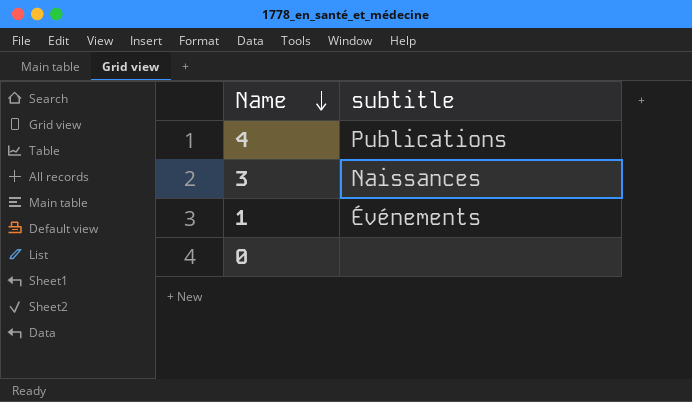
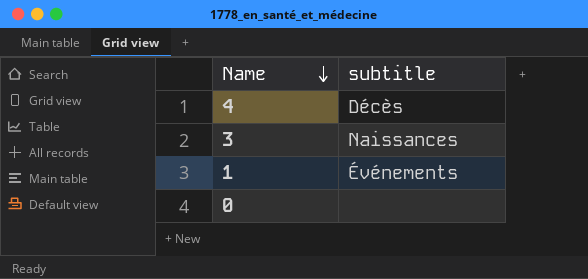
4 | subtitle: Publications -> Décès

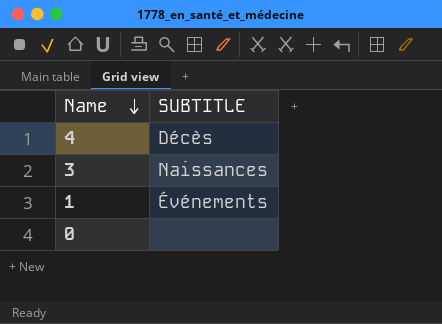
column name: subtitle -> SUBTITLE

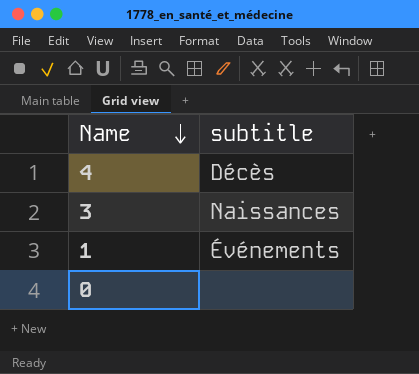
column name: SUBTITLE -> subtitle

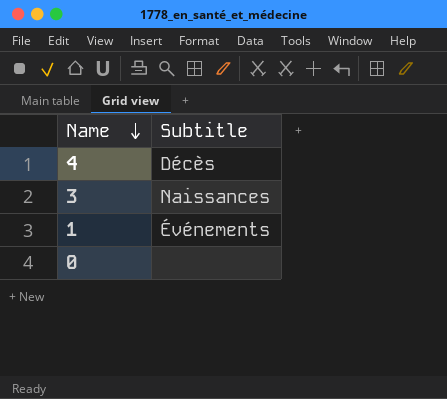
column name: subtitle -> Subtitle

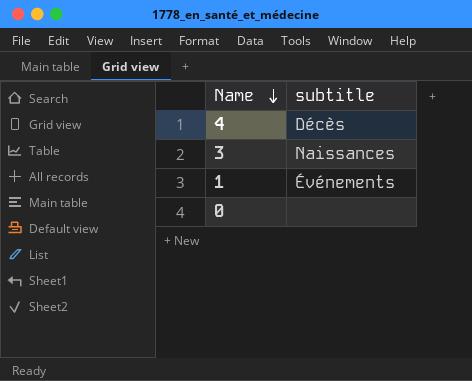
column name: Subtitle -> subtitle

